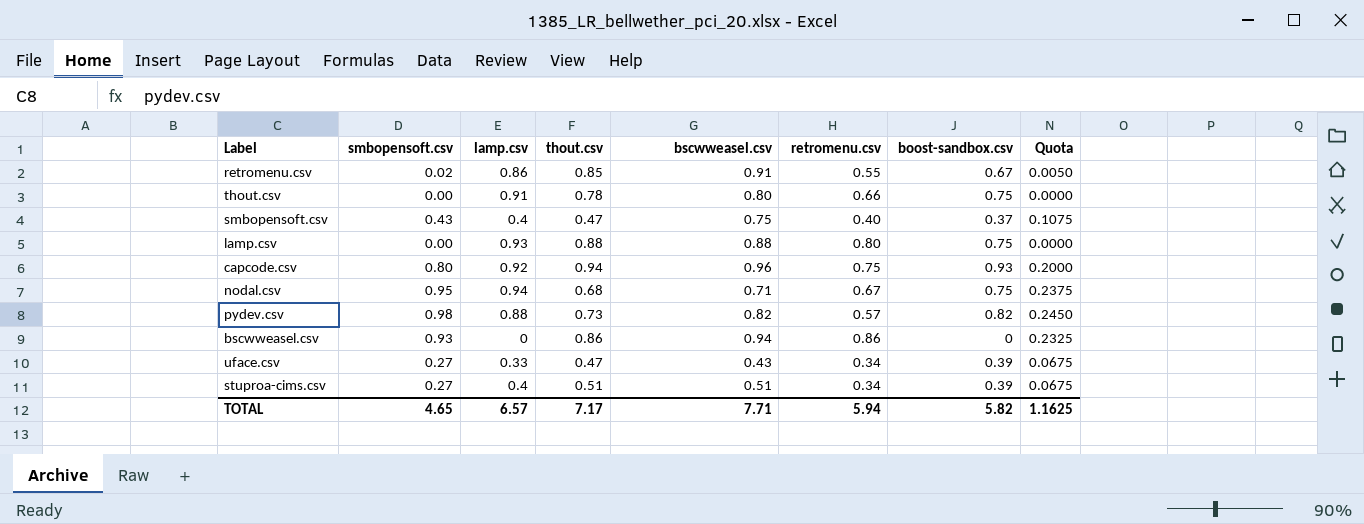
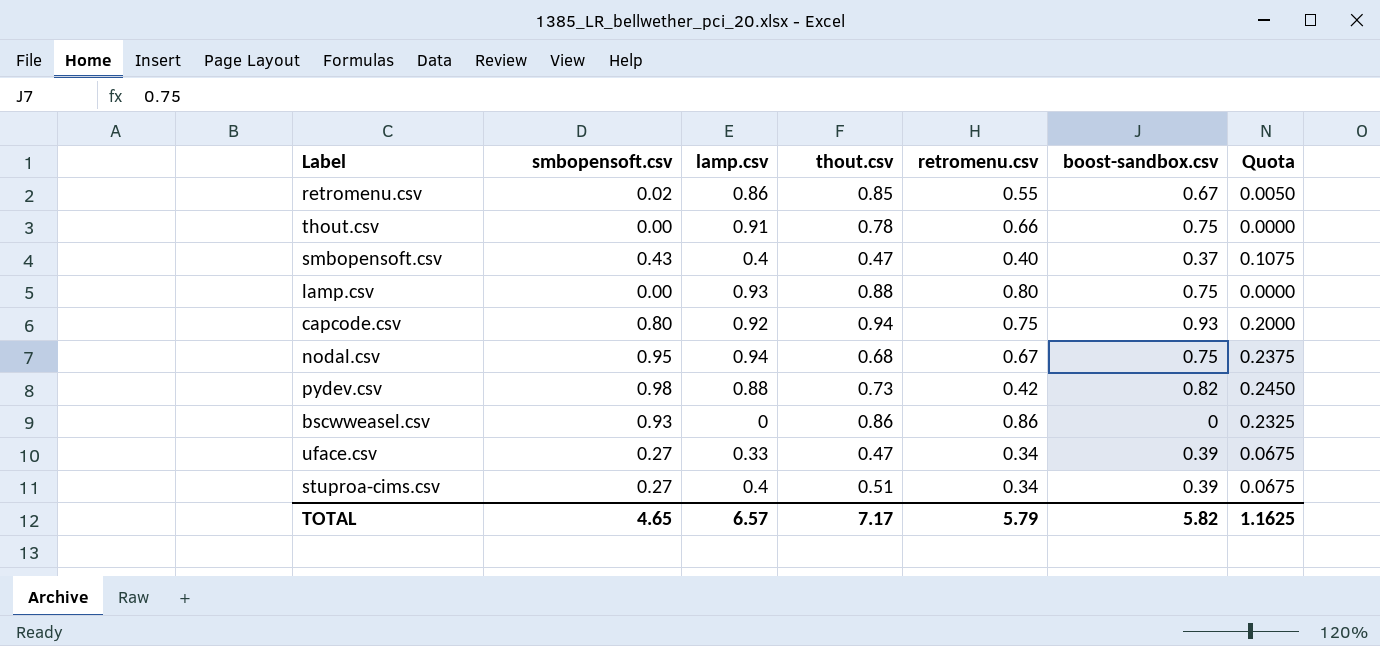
column bscwweasel.csv | position: 5 -> none
pydev.csv | retromenu.csv: 0.57 -> 0.42
TOTAL | retromenu.csv: 5.94 -> 5.79

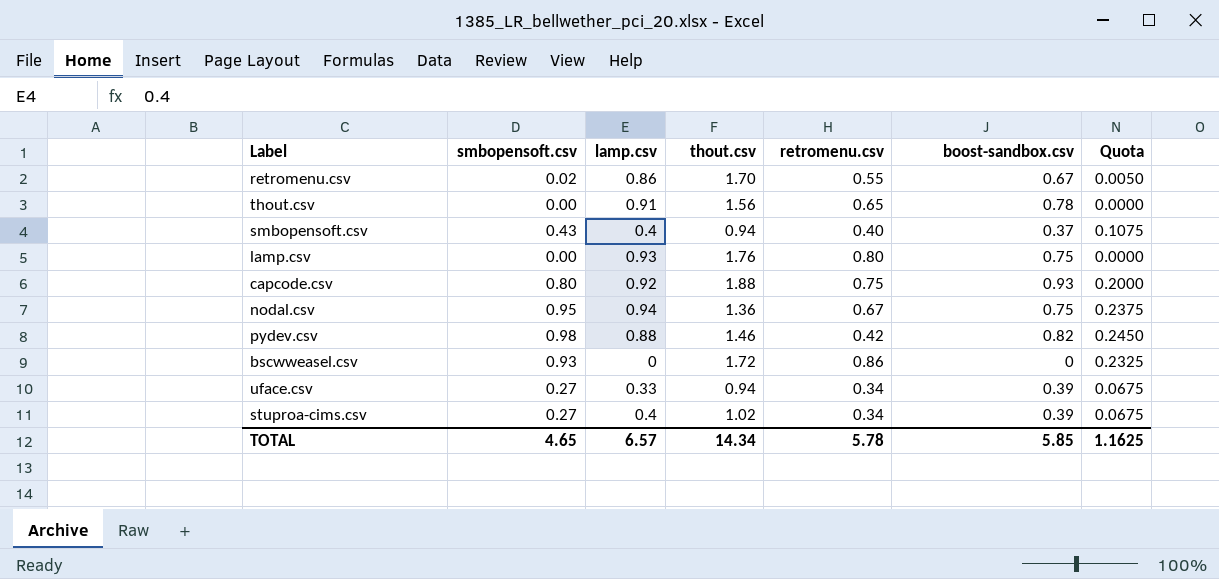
retromenu.csv | thout.csv: 0.85 -> 1.70
thout.csv | thout.csv: 0.78 -> 1.56
thout.csv | retromenu.csv: 0.66 -> 0.65
thout.csv | boost-sandbox.csv: 0.75 -> 0.78
smbopensoft.csv | thout.csv: 0.47 -> 0.94
lamp.csv | thout.csv: 0.88 -> 1.76
capcode.csv | thout.csv: 0.94 -> 1.88
nodal.csv | thout.csv: 0.68 -> 1.36
pydev.csv | thout.csv: 0.73 -> 1.46
bscwweasel.csv | thout.csv: 0.86 -> 1.72
uface.csv | thout.csv: 0.47 -> 0.94
stuproa-cims.csv | thout.csv: 0.51 -> 1.02
TOTAL | thout.csv: 7.17 -> 14.34
TOTAL | retromenu.csv: 5.79 -> 5.78
TOTAL | boost-sandbox.csv: 5.82 -> 5.85

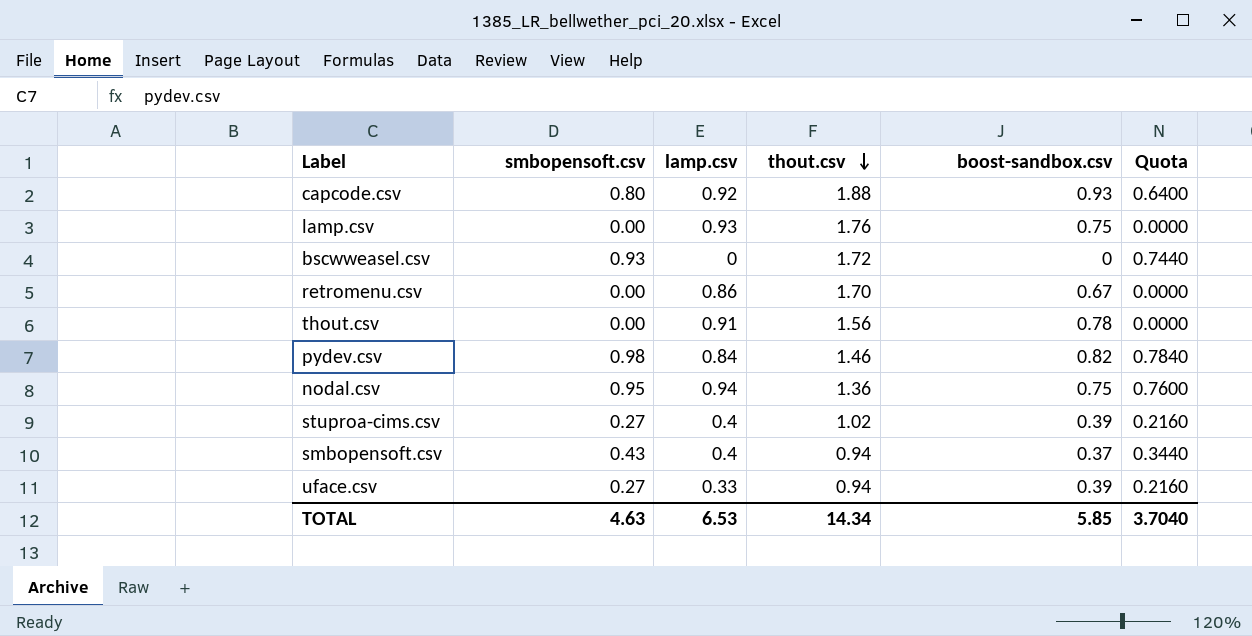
row order: none -> thout.csv descending
column retromenu.csv | position: 5 -> none
column Quota | formula: [smbopensoft.csv] * 0.25 -> [smbopensoft.csv] * 0.8
retromenu.csv | smbopensoft.csv: 0.02 -> 0.00
pydev.csv | lamp.csv: 0.88 -> 0.84
TOTAL | smbopensoft.csv: 4.65 -> 4.63
TOTAL | lamp.csv: 6.57 -> 6.53
TOTAL | Quota: 1.1625 -> 3.7040

